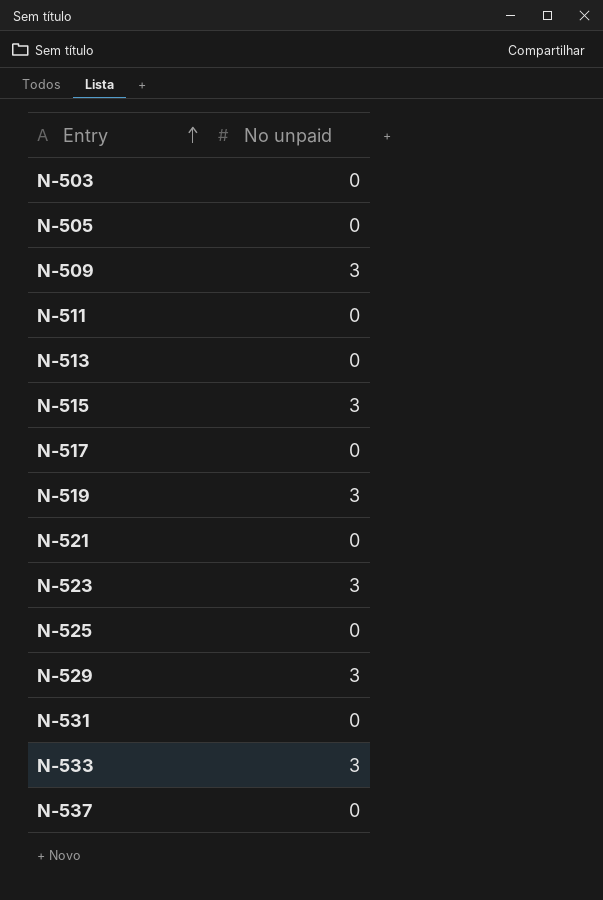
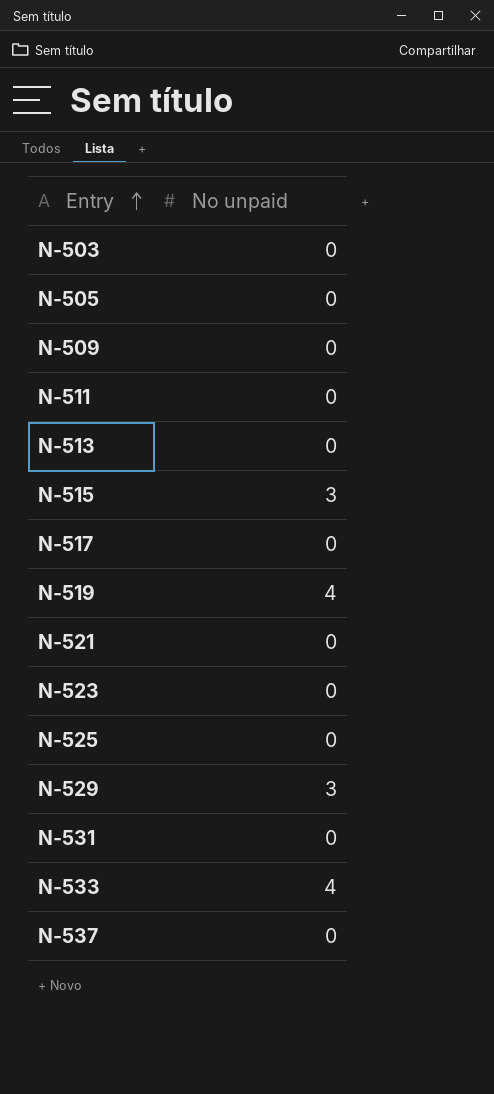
N-509 | No unpaid: 3 -> 0
N-519 | No unpaid: 3 -> 4
N-523 | No unpaid: 3 -> 0
N-533 | No unpaid: 3 -> 4

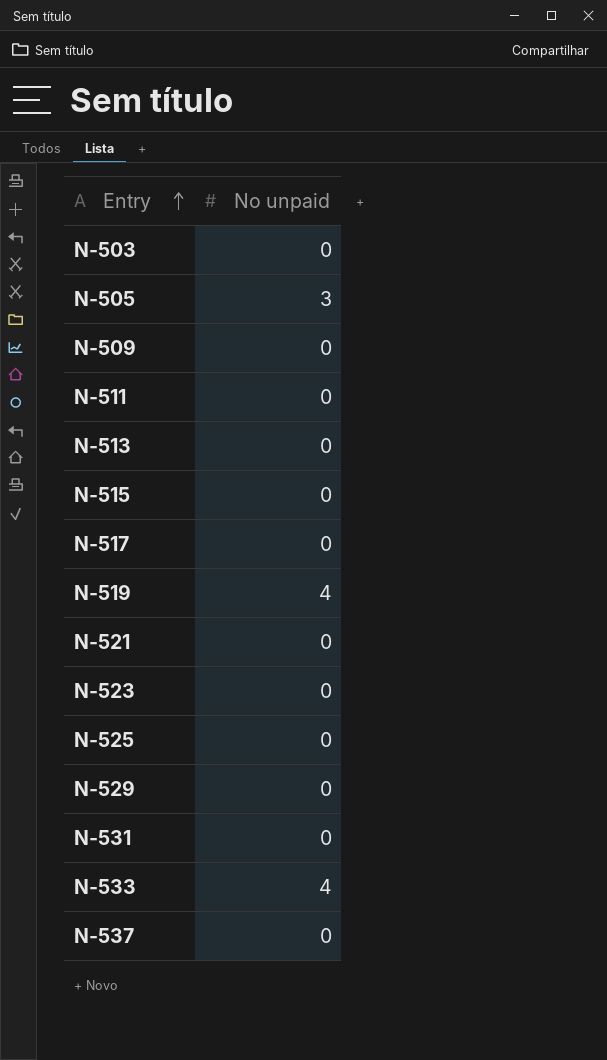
N-505 | No unpaid: 0 -> 3
N-515 | No unpaid: 3 -> 0
N-529 | No unpaid: 3 -> 0

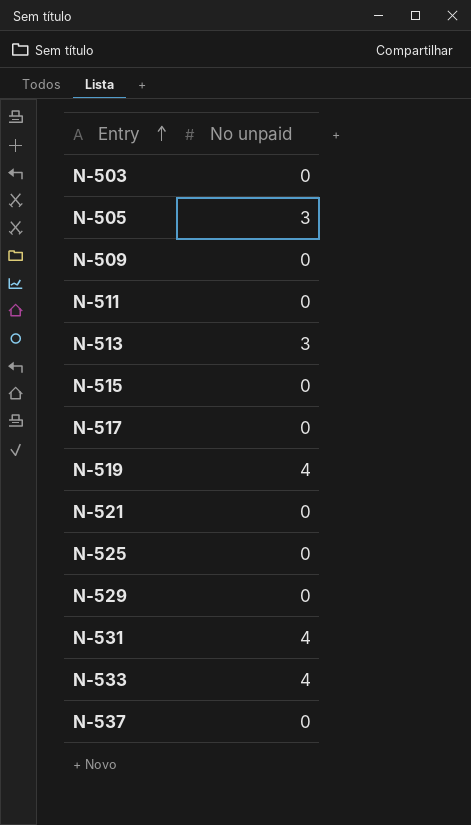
row N-523: 0 -> none
N-513 | No unpaid: 0 -> 3
N-531 | No unpaid: 0 -> 4

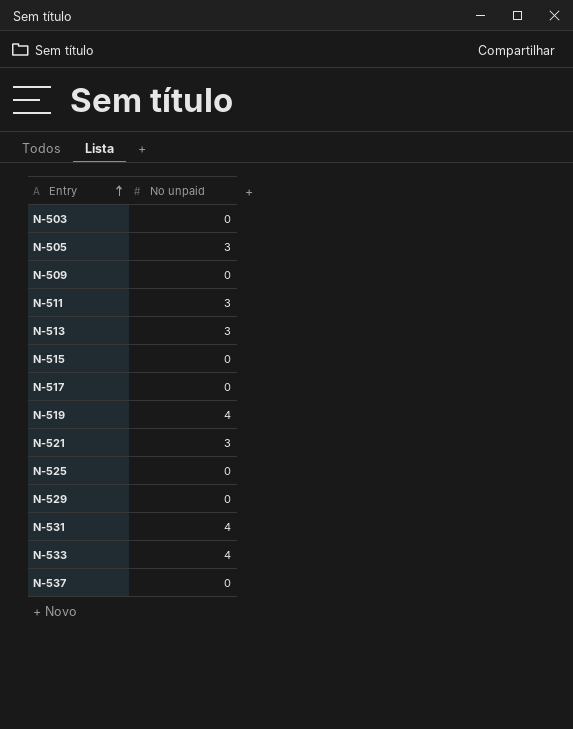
N-511 | No unpaid: 0 -> 3
N-521 | No unpaid: 0 -> 3

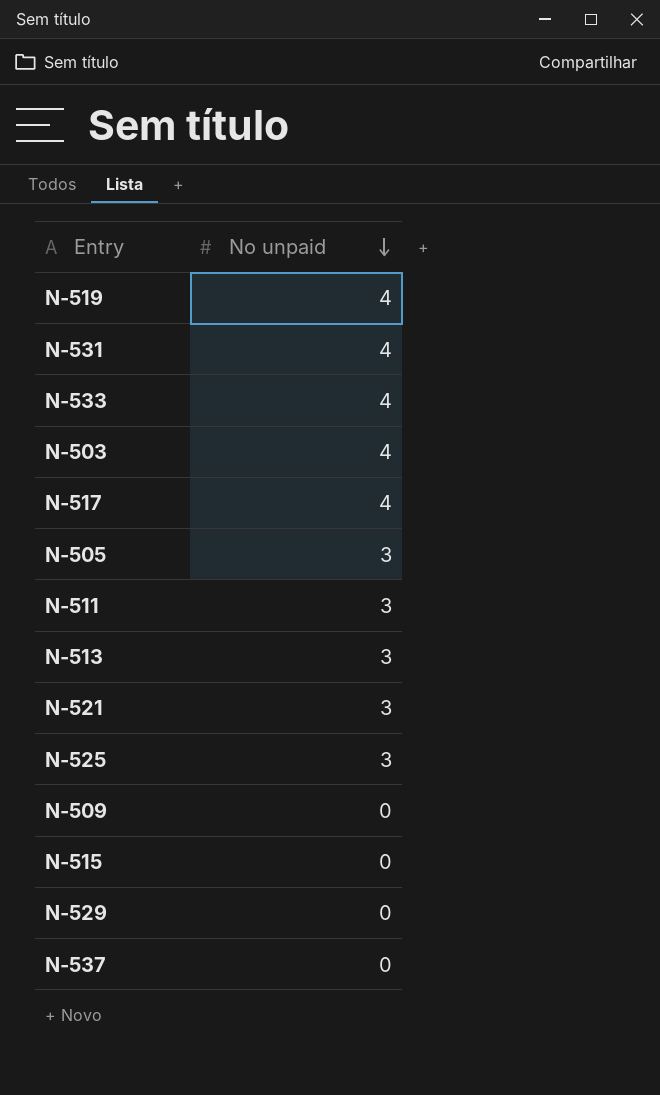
row order: Entry ascending -> No unpaid descending
N-503 | No unpaid: 0 -> 4
N-517 | No unpaid: 0 -> 4
N-525 | No unpaid: 0 -> 3

